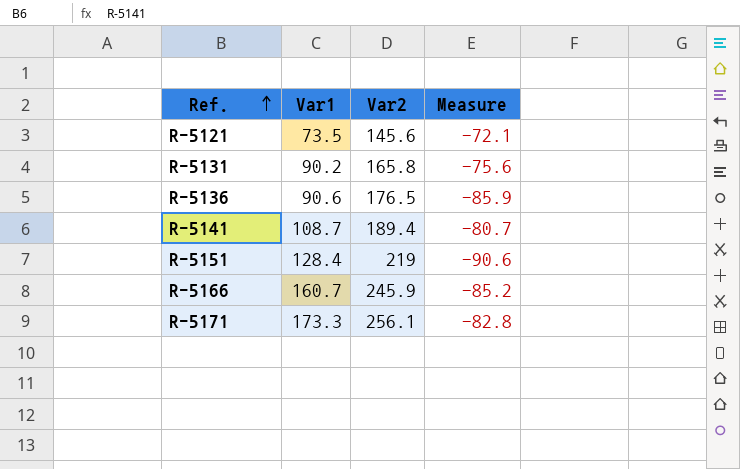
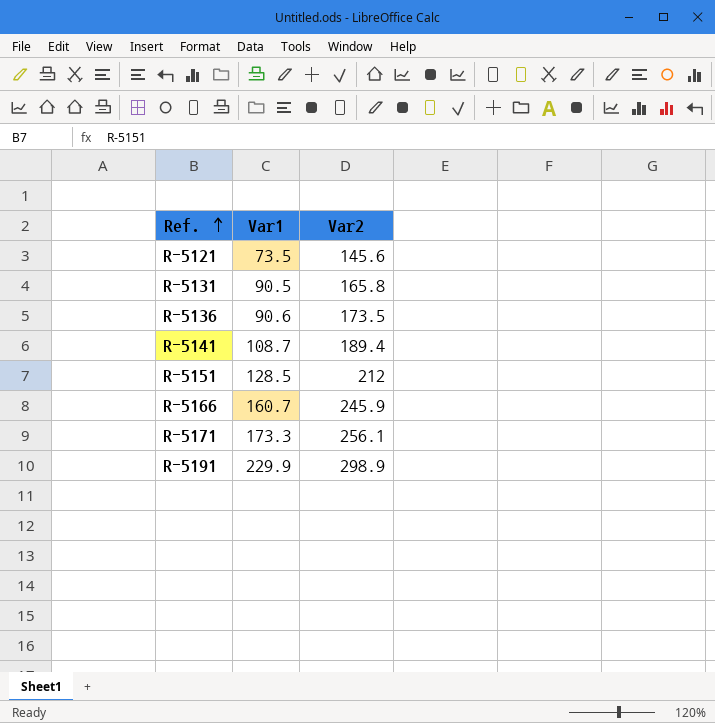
column Measure | formula: [Var1] - [Var2] -> none
R-5131 | Var1: 90.2 -> 90.5
R-5136 | Var2: 176.5 -> 173.5
R-5151 | Var1: 128.4 -> 128.5
R-5151 | Var2: 219 -> 212
row R-5191: none -> 229.9 | 298.9

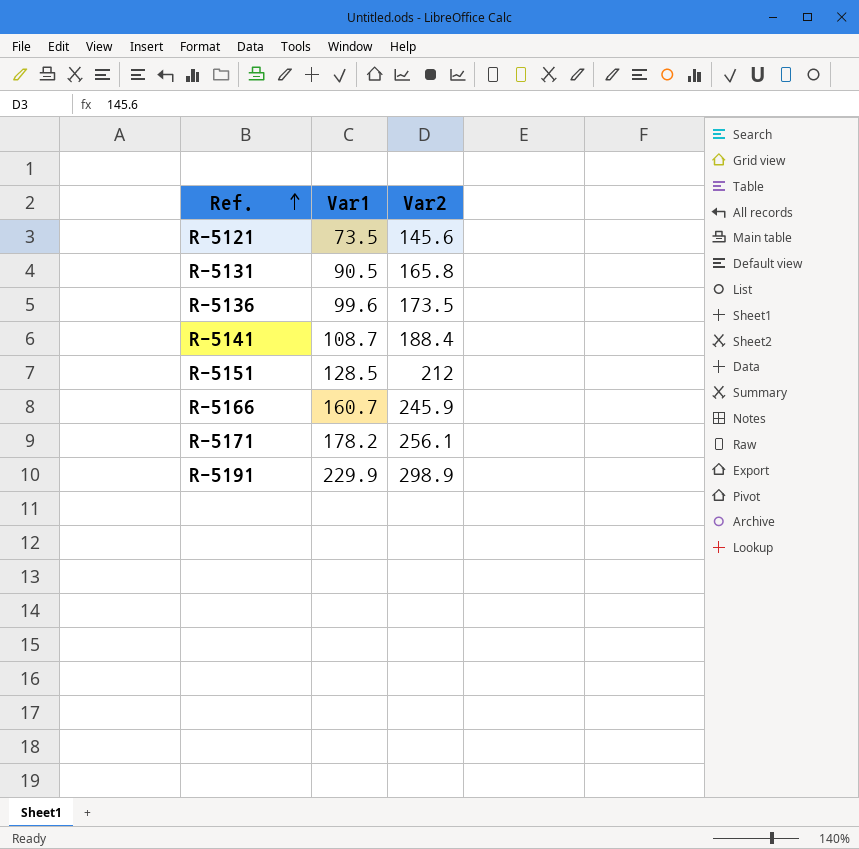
R-5136 | Var1: 90.6 -> 99.6
R-5141 | Var2: 189.4 -> 188.4
R-5171 | Var1: 173.3 -> 178.2

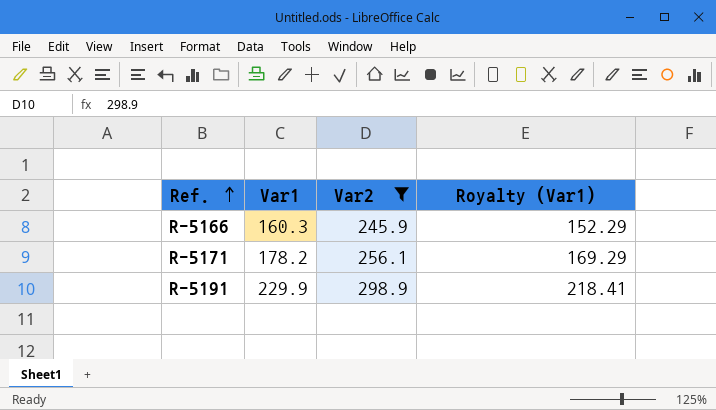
filter: none -> Var2 >= 245.9
column Royalty (Var1) | formula: none -> [Var1] * 0.95
R-5166 | Var1: 160.7 -> 160.3

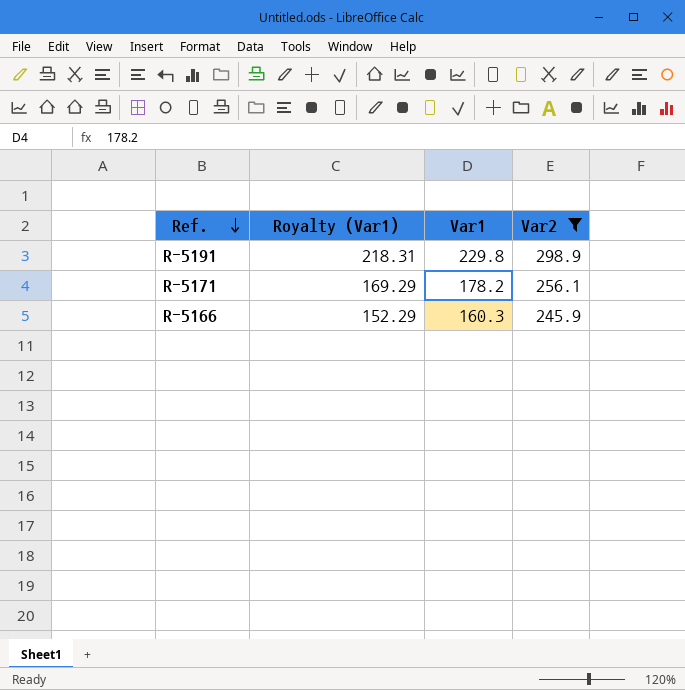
row order: Ref. ascending -> Ref. descending
column Royalty (Var1) | position: 4 -> 2
R-5191 | Royalty (Var1): 218.41 -> 218.31
R-5191 | Var1: 229.9 -> 229.8

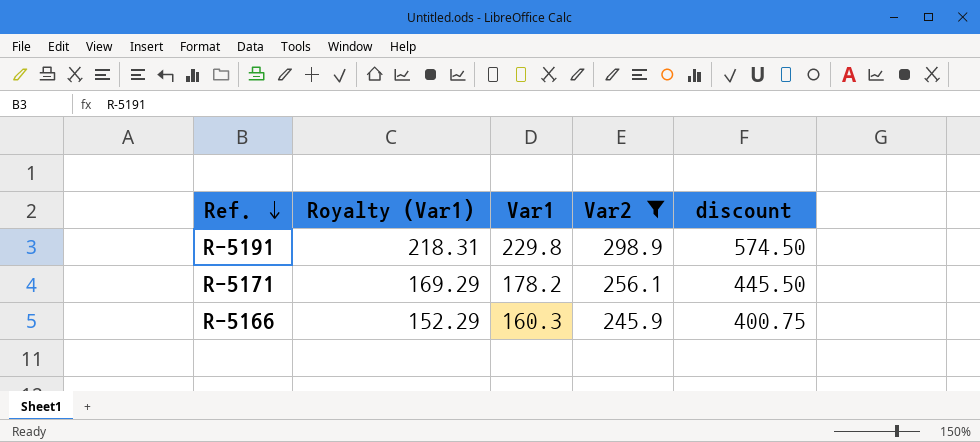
column discount | formula: none -> [Var1] * 2.5

